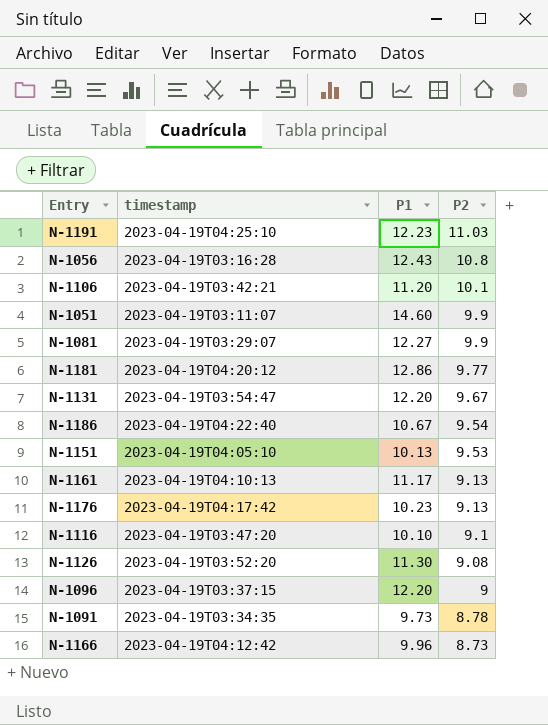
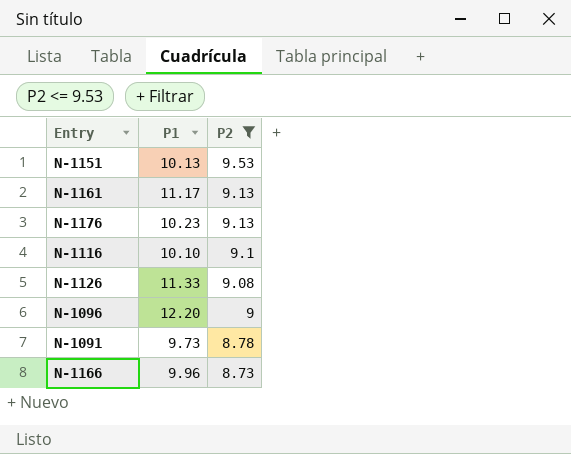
filter: none -> P2 <= 9.53
column timestamp | position: 2 -> none
N-1126 | P1: 11.30 -> 11.33

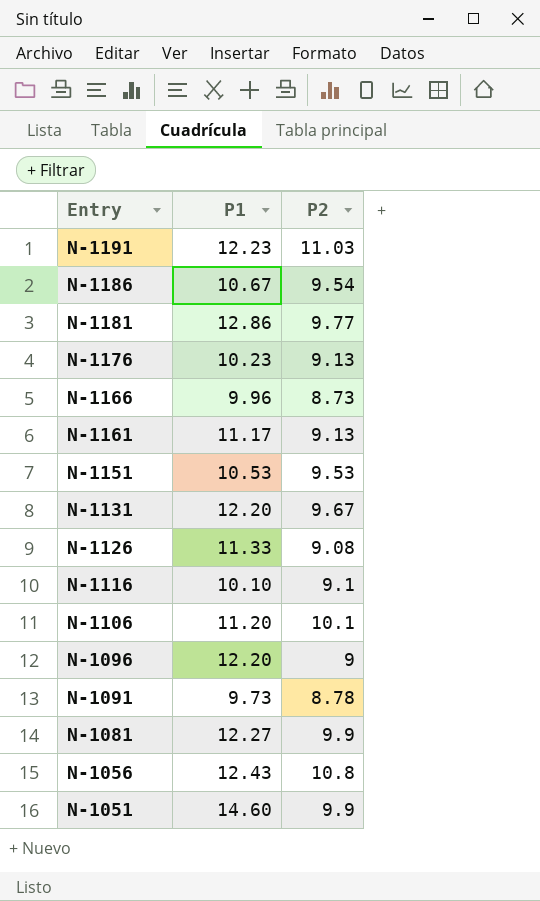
filter: P2 <= 9.53 -> none
row order: P2 descending -> Entry descending
N-1151 | P1: 10.13 -> 10.53

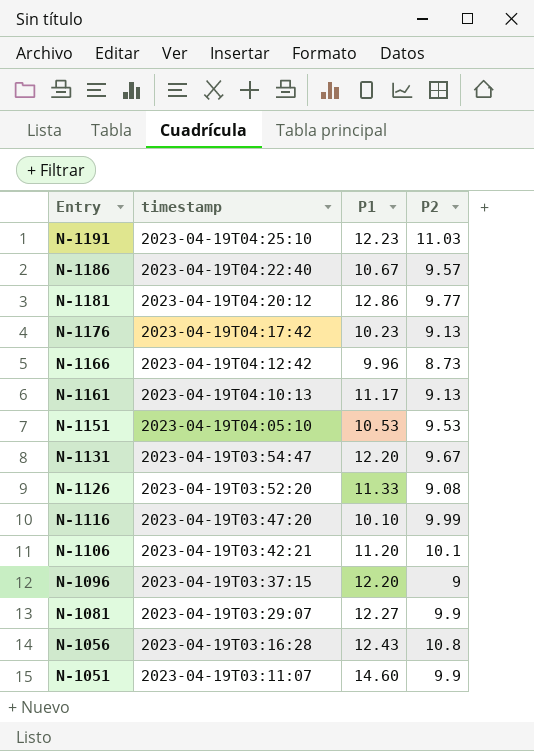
column timestamp | position: none -> 2
row N-1091: 9.73 | 8.78 -> none
N-1186 | P2: 9.54 -> 9.57
N-1116 | P2: 9.1 -> 9.99

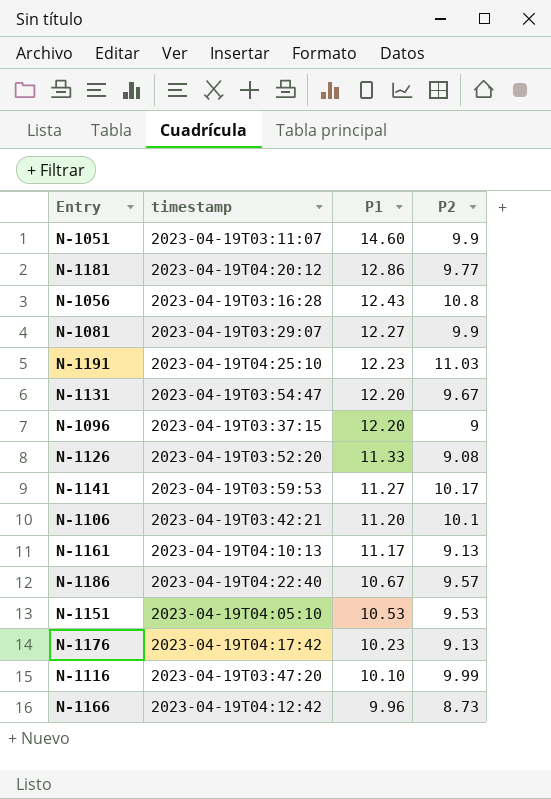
row order: Entry descending -> P1 descending
row N-1141: none -> 2023-04-19T03:59:53 | 11.27 | 10.17

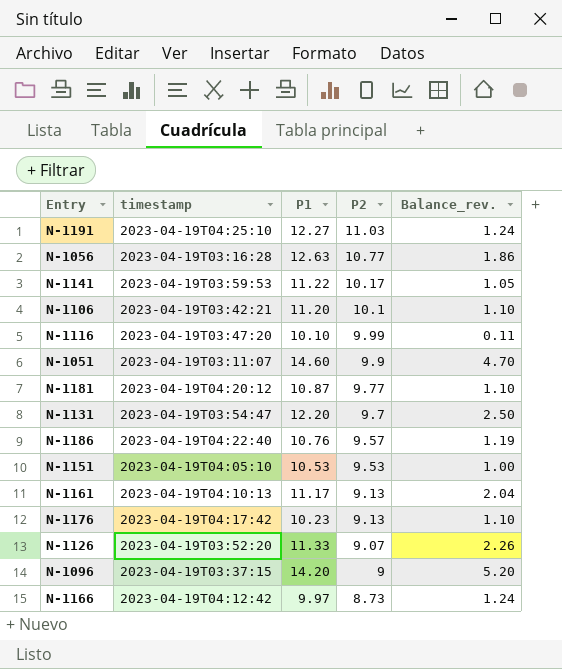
row order: P1 descending -> P2 descending
column Balance_rev. | formula: none -> [P1] - [P2]
row N-1081: 2023-04-19T03:29:07 | 12.27 | 9.9 -> none
N-1191 | P1: 12.23 -> 12.27
N-1056 | P1: 12.43 -> 12.63
N-1056 | P2: 10.8 -> 10.77
N-1141 | P1: 11.27 -> 11.22
N-1181 | P1: 12.86 -> 10.87
N-1131 | P2: 9.67 -> 9.7
N-1186 | P1: 10.67 -> 10.76
N-1126 | P2: 9.08 -> 9.07
N-1096 | P1: 12.20 -> 14.20
N-1166 | P1: 9.96 -> 9.97

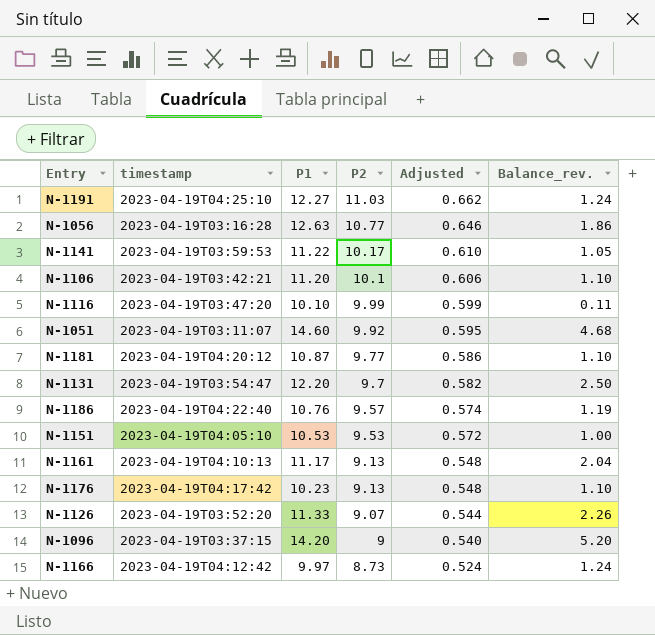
column Adjusted | formula: none -> [P2] * 0.06
N-1051 | P2: 9.9 -> 9.92
N-1051 | Balance_rev.: 4.70 -> 4.68

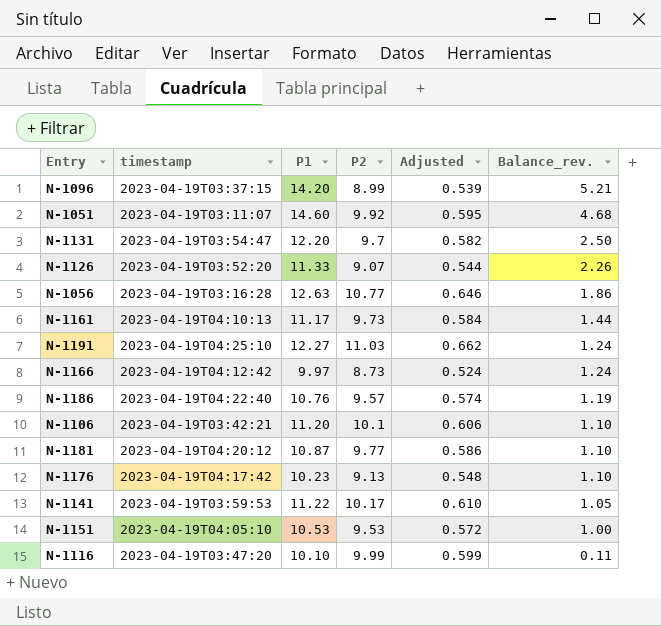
row order: P2 descending -> Balance_rev. descending
N-1096 | P2: 9 -> 8.99
N-1096 | Adjusted: 0.540 -> 0.539
N-1096 | Balance_rev.: 5.20 -> 5.21
N-1161 | P2: 9.13 -> 9.73
N-1161 | Adjusted: 0.548 -> 0.584
N-1161 | Balance_rev.: 2.04 -> 1.44

